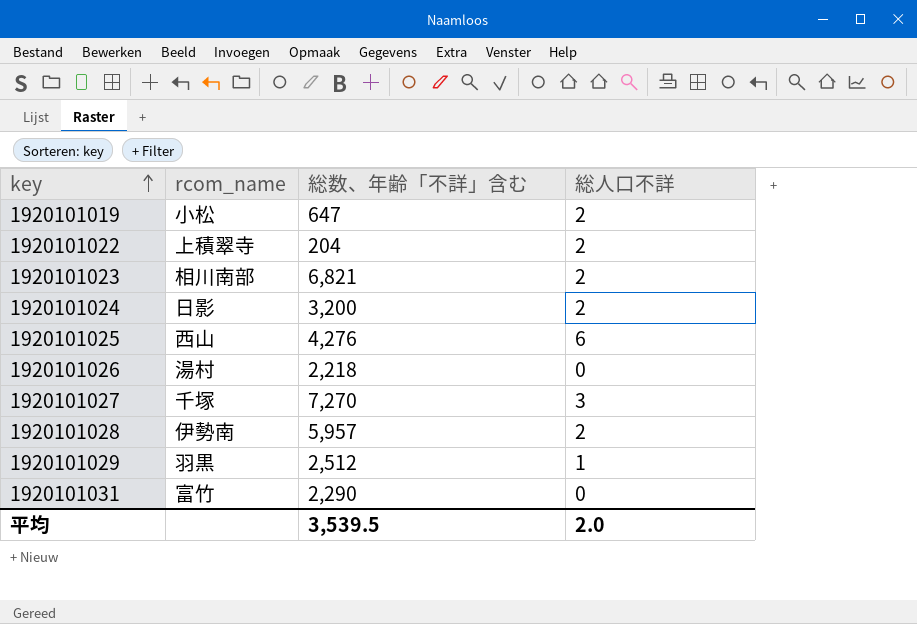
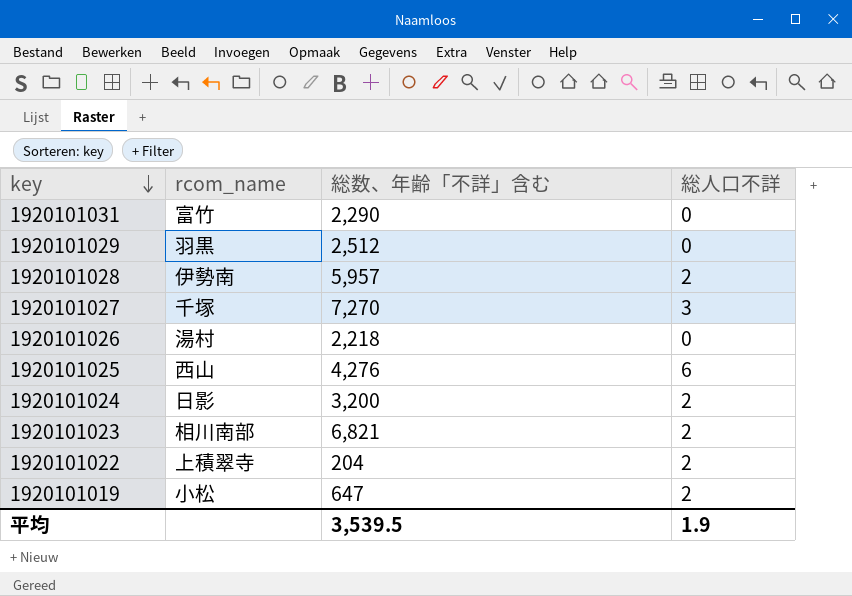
row order: key ascending -> key descending
1920101029 | 総人口不詳: 1 -> 0
平均 | 総人口不詳: 2.0 -> 1.9

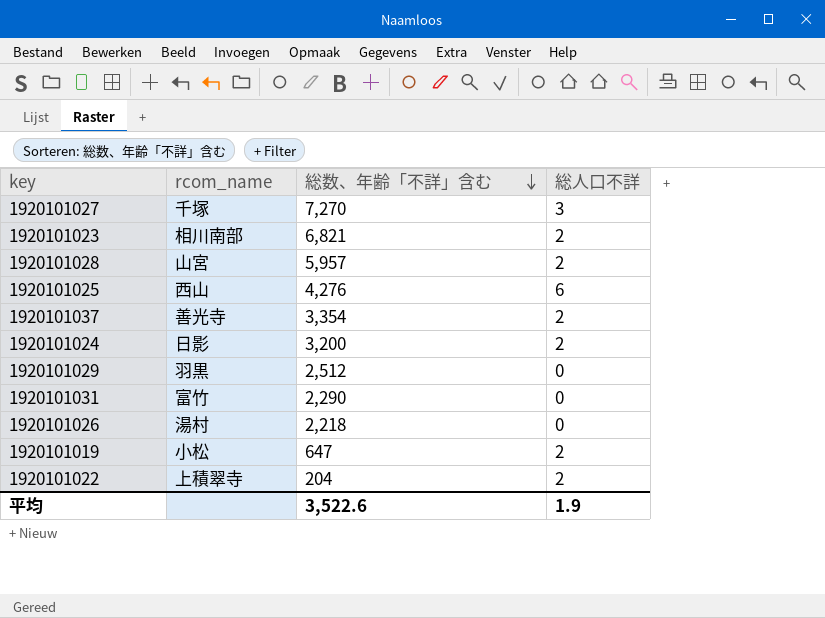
row order: key descending -> 総数、年齢「不詳」含む descending
1920101028 | rcom_name: 伊勢南 -> 山宮
row 1920101037: none -> 善光寺 | 3,354 | 2
平均 | 総数、年齢「不詳」含む: 3,539.5 -> 3,522.6

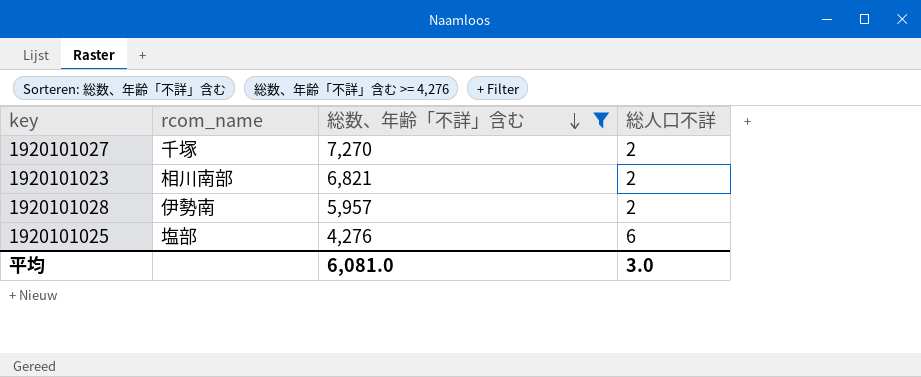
filter: none -> 総数、年齢「不詳」含む >= 4,276
1920101027 | 総人口不詳: 3 -> 2
1920101028 | rcom_name: 山宮 -> 伊勢南
1920101025 | rcom_name: 西山 -> 塩部
平均 | 総数、年齢「不詳」含む: 3,522.6 -> 6,081.0
平均 | 総人口不詳: 1.9 -> 3.0

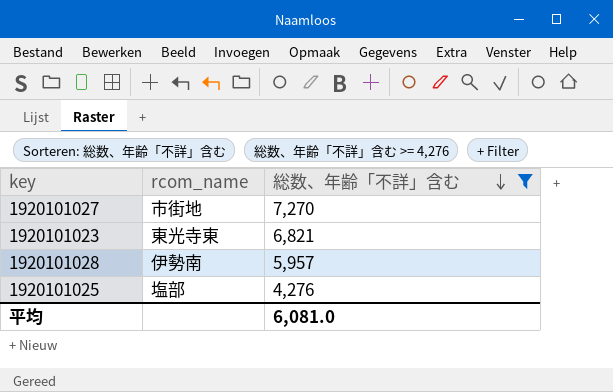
column 総人口不詳 | position: 4 -> none
1920101027 | rcom_name: 千塚 -> 市街地
1920101023 | rcom_name: 相川南部 -> 東光寺東

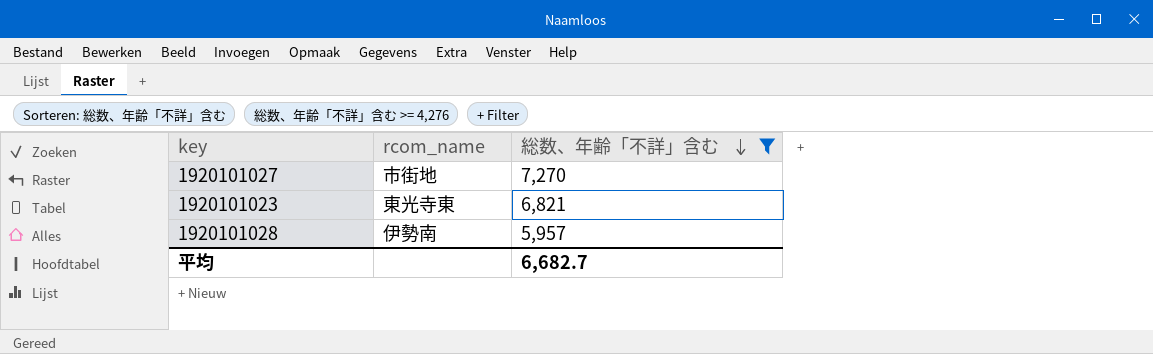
row 1920101025: 塩部 | 4,276 -> none
平均 | 総数、年齢「不詳」含む: 6,081.0 -> 6,682.7

